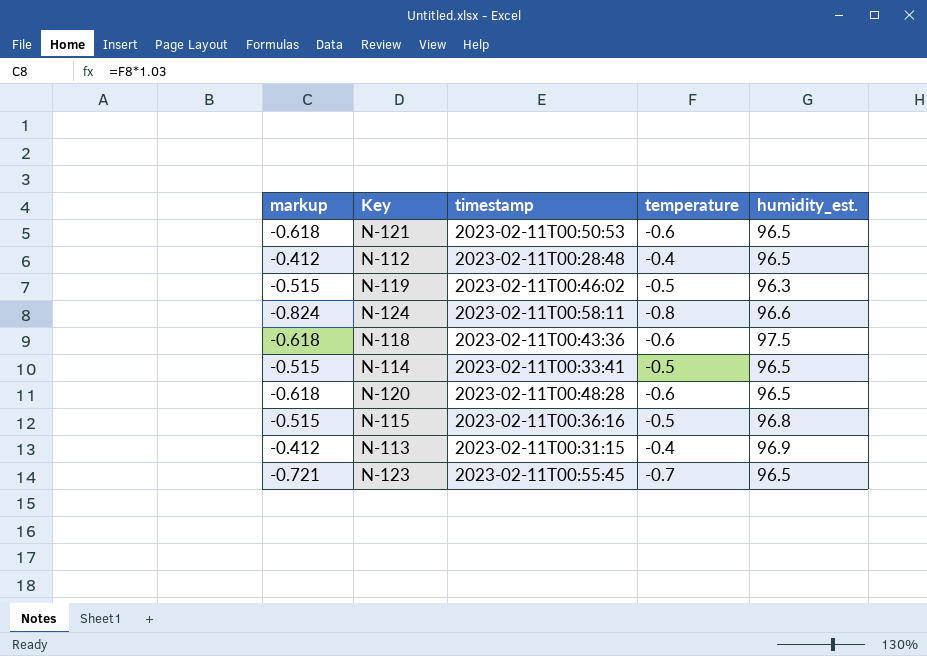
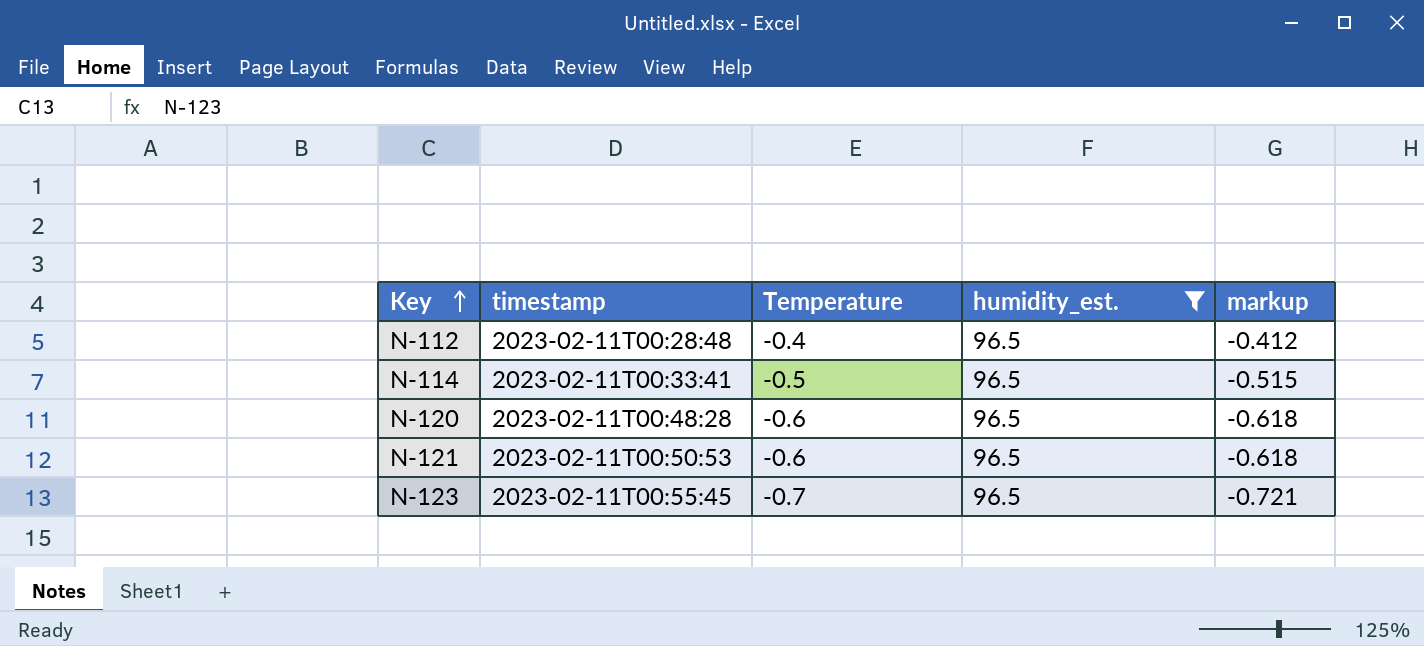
filter: none -> humidity_est. = 96.5
row order: none -> Key ascending
column name: temperature -> Temperature
column markup | position: 1 -> 5

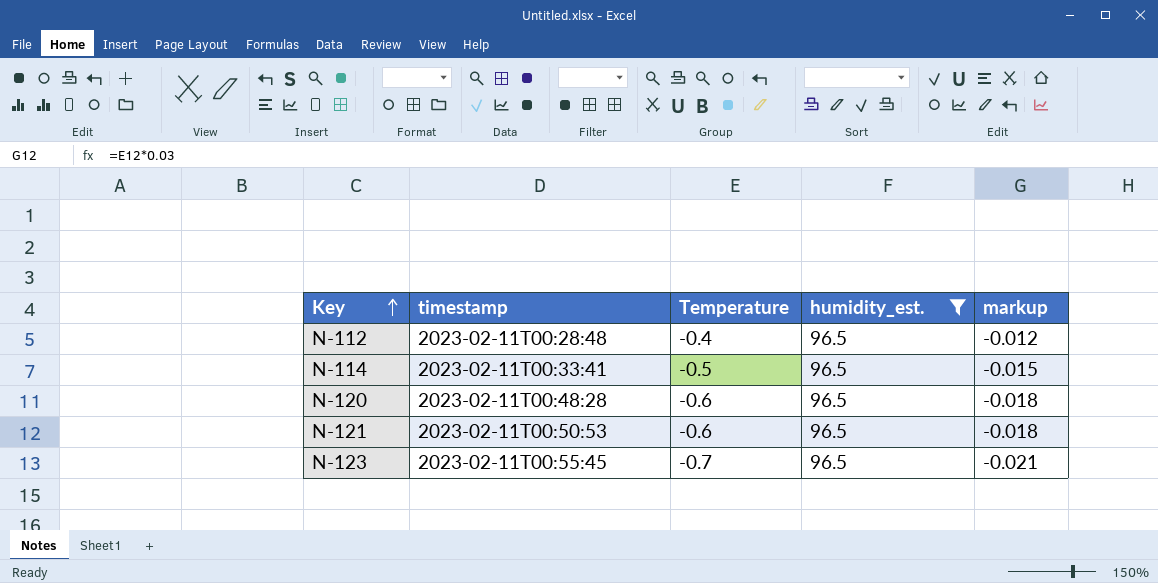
column markup | formula: [Temperature] * 1.03 -> [Temperature] * 0.03

